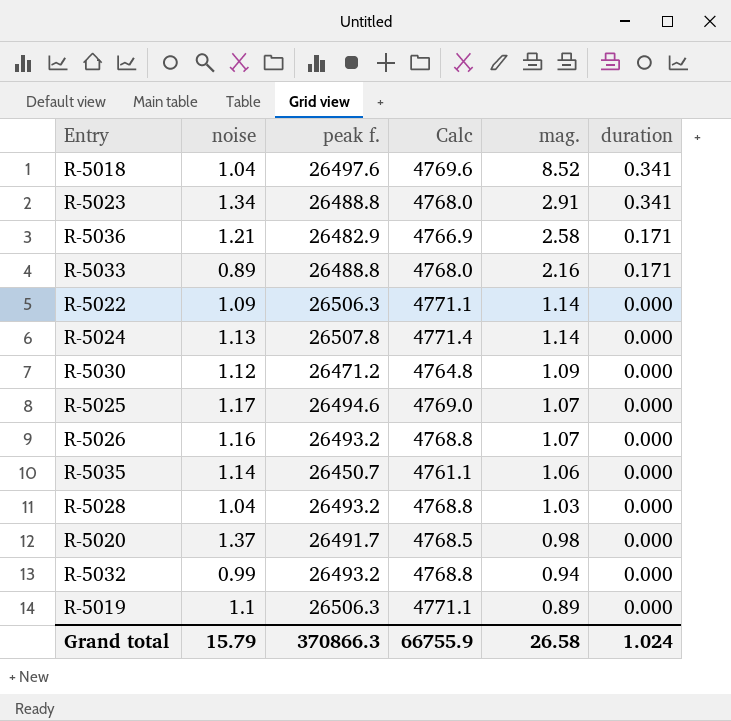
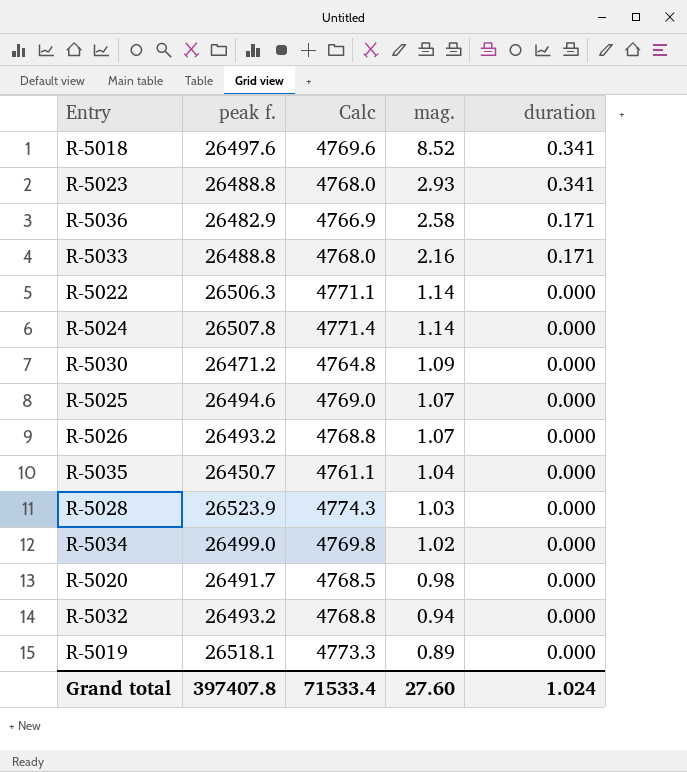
column noise | position: 2 -> none
R-5023 | mag.: 2.91 -> 2.93
R-5035 | mag.: 1.06 -> 1.04
R-5028 | peak f.: 26493.2 -> 26523.9
R-5028 | Calc: 4768.8 -> 4774.3
row R-5034: none -> 26499.0 | 4769.8 | 1.02 | 0.000
R-5019 | peak f.: 26506.3 -> 26518.1
R-5019 | Calc: 4771.1 -> 4773.3
Grand total | peak f.: 370866.3 -> 397407.8
Grand total | Calc: 66755.9 -> 71533.4
Grand total | mag.: 26.58 -> 27.60

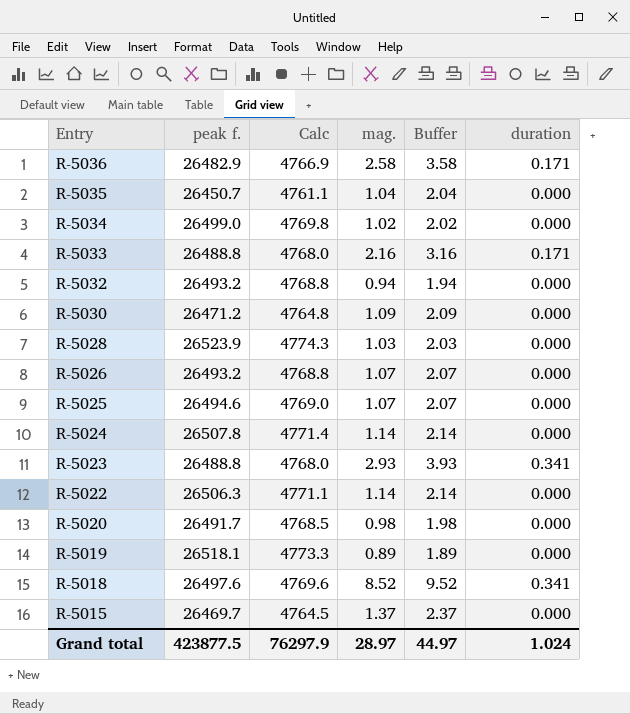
row order: mag. descending -> Entry descending
column Buffer | formula: none -> [mag.] + 1
row R-5015: none -> 26469.7 | 4764.5 | 1.37 | 2.37 | 0.000
Grand total | peak f.: 397407.8 -> 423877.5
Grand total | Calc: 71533.4 -> 76297.9
Grand total | mag.: 27.60 -> 28.97

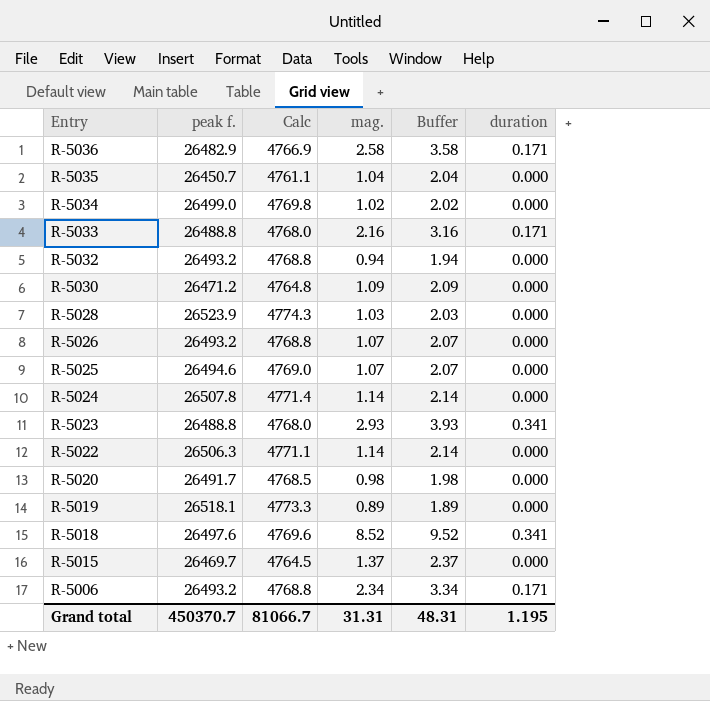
row R-5006: none -> 26493.2 | 4768.8 | 2.34 | 3.34 | 0.171
Grand total | peak f.: 423877.5 -> 450370.7
Grand total | Calc: 76297.9 -> 81066.7
Grand total | mag.: 28.97 -> 31.31
Grand total | Buffer: 44.97 -> 48.31
Grand total | duration: 1.024 -> 1.195

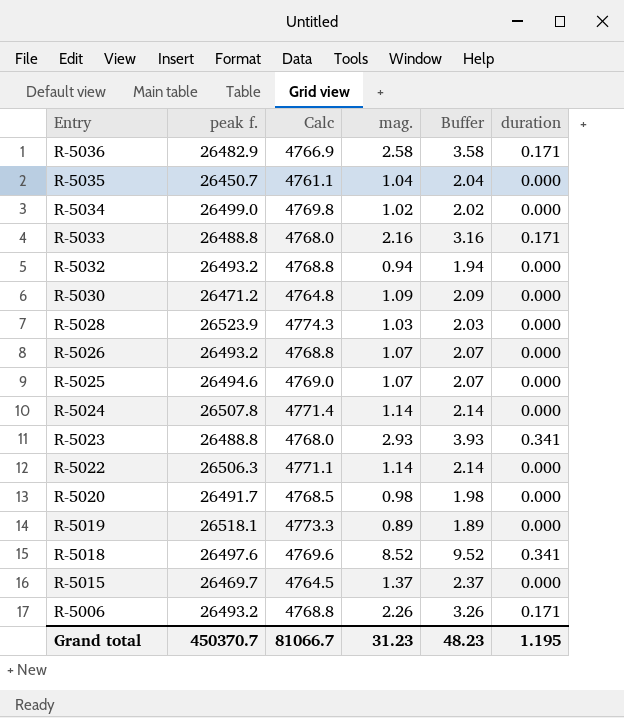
R-5006 | mag.: 2.34 -> 2.26
R-5006 | Buffer: 3.34 -> 3.26
Grand total | mag.: 31.31 -> 31.23
Grand total | Buffer: 48.31 -> 48.23

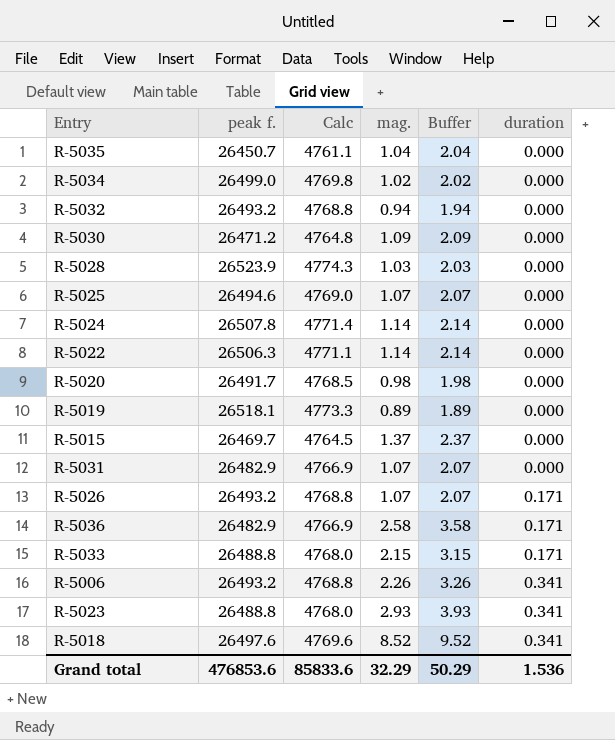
row order: Entry descending -> duration ascending
row R-5031: none -> 26482.9 | 4766.9 | 1.07 | 2.07 | 0.000
R-5026 | duration: 0.000 -> 0.171
R-5033 | mag.: 2.16 -> 2.15
R-5033 | Buffer: 3.16 -> 3.15
R-5006 | duration: 0.171 -> 0.341
Grand total | peak f.: 450370.7 -> 476853.6
Grand total | Calc: 81066.7 -> 85833.6
Grand total | mag.: 31.23 -> 32.29
Grand total | Buffer: 48.23 -> 50.29
Grand total | duration: 1.195 -> 1.536

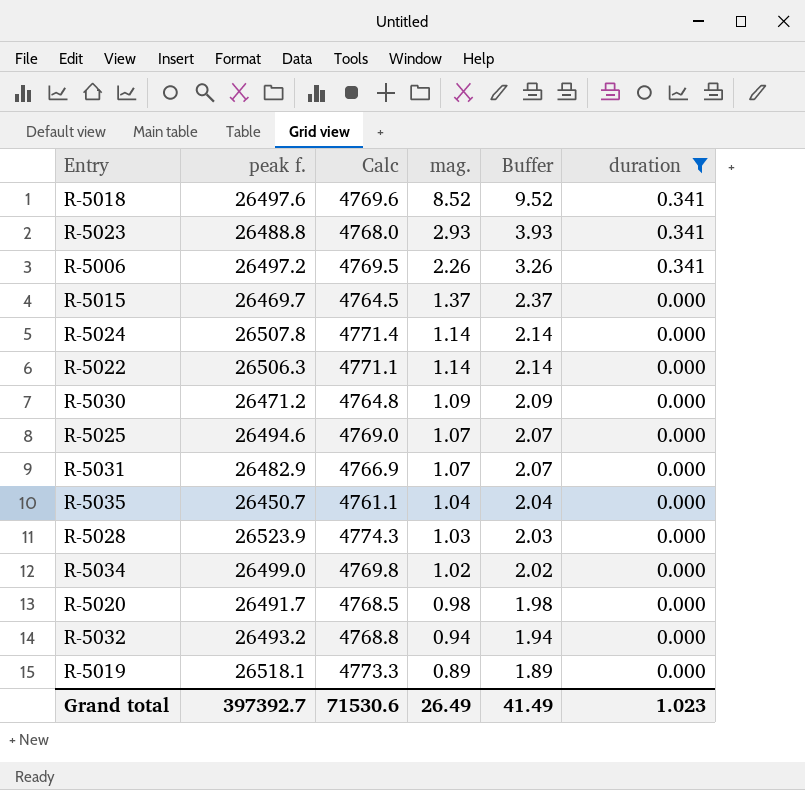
filter: none -> duration != 0.171
row order: duration ascending -> mag. descending
R-5006 | peak f.: 26493.2 -> 26497.2
R-5006 | Calc: 4768.8 -> 4769.5
Grand total | peak f.: 476853.6 -> 397392.7
Grand total | Calc: 85833.6 -> 71530.6
Grand total | mag.: 32.29 -> 26.49
Grand total | Buffer: 50.29 -> 41.49
Grand total | duration: 1.536 -> 1.023

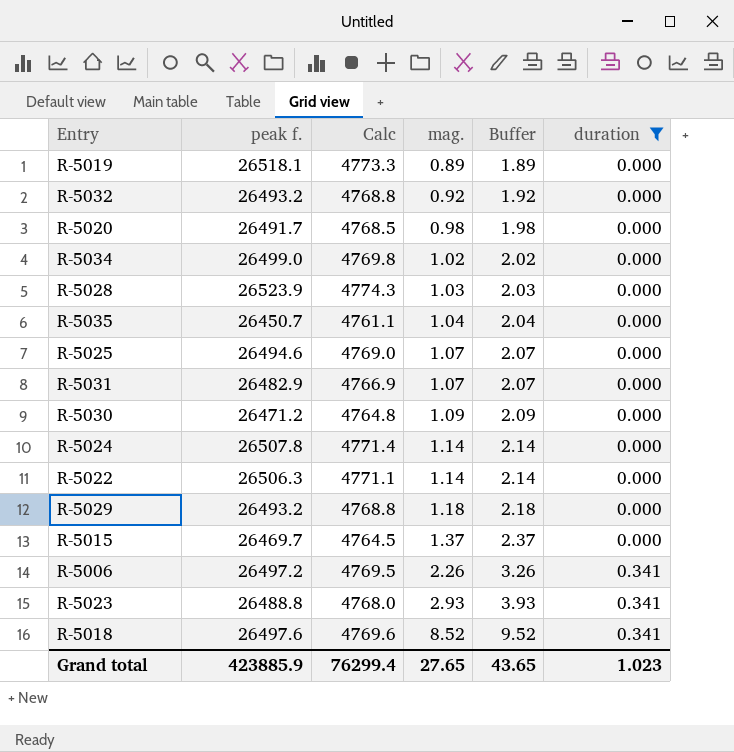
row order: mag. descending -> mag. ascending
R-5032 | mag.: 0.94 -> 0.92
R-5032 | Buffer: 1.94 -> 1.92
row R-5029: none -> 26493.2 | 4768.8 | 1.18 | 2.18 | 0.000
Grand total | peak f.: 397392.7 -> 423885.9
Grand total | Calc: 71530.6 -> 76299.4
Grand total | mag.: 26.49 -> 27.65
Grand total | Buffer: 41.49 -> 43.65

